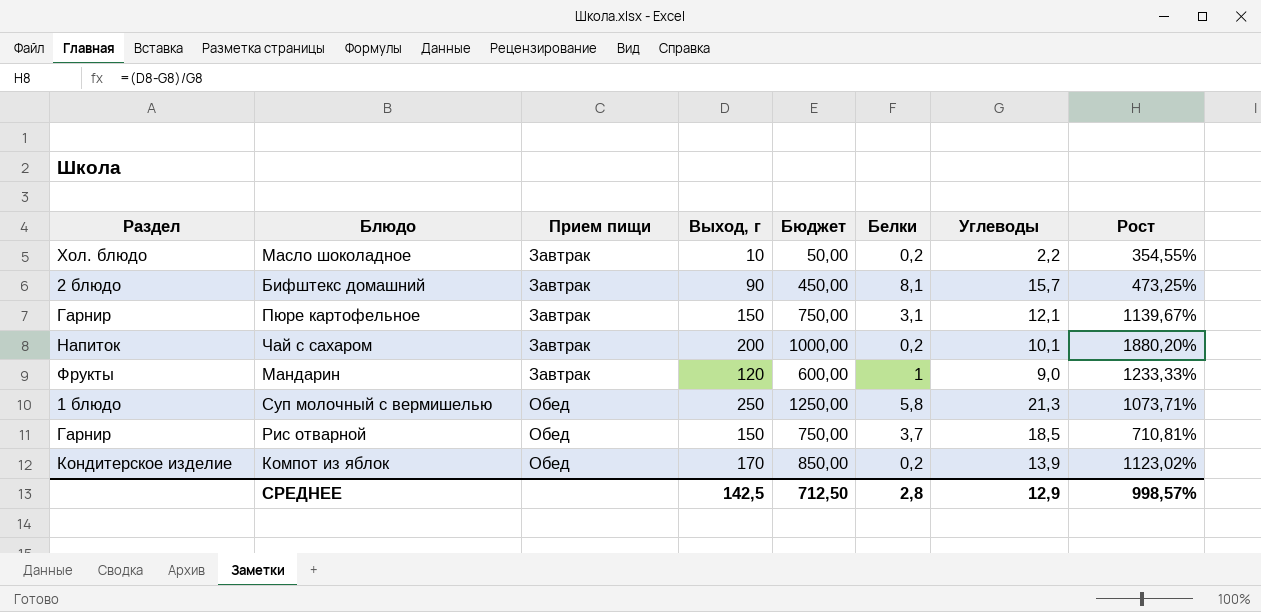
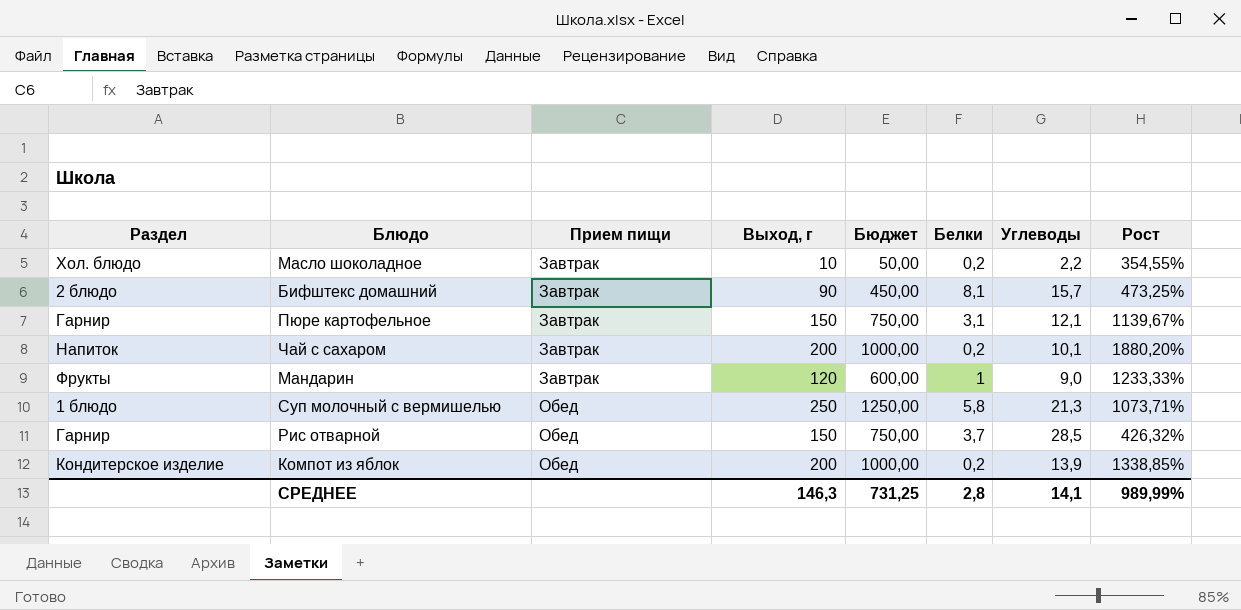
Рис отварной | Углеводы: 18,5 -> 28,5
Рис отварной | Рост: 710,81% -> 426,32%
Компот из яблок | Выход, г: 170 -> 200
Компот из яблок | Бюджет: 850,00 -> 1000,00
Компот из яблок | Рост: 1123,02% -> 1338,85%
СРЕДНЕЕ | Выход, г: 142,5 -> 146,3
СРЕДНЕЕ | Бюджет: 712,50 -> 731,25
СРЕДНЕЕ | Углеводы: 12,9 -> 14,1
СРЕДНЕЕ | Рост: 998,57% -> 989,99%

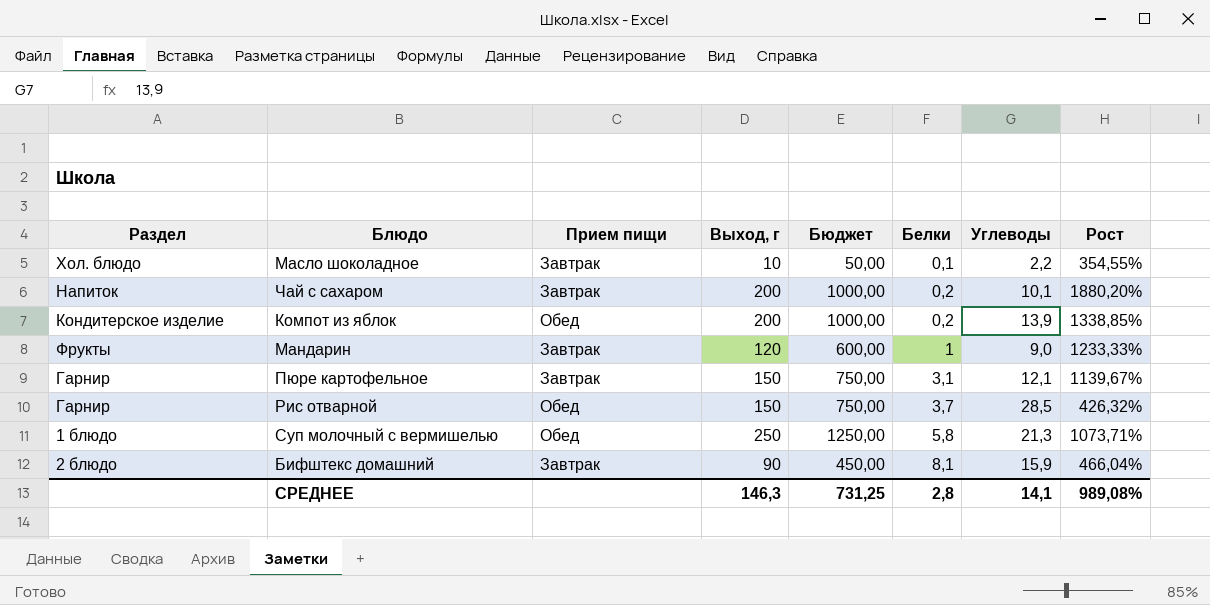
row order: Прием пищи ascending -> Белки ascending
Масло шоколадное | Белки: 0,2 -> 0,1
Бифштекс домашний | Углеводы: 15,7 -> 15,9
Бифштекс домашний | Рост: 473,25% -> 466,04%
СРЕДНЕЕ | Рост: 989,99% -> 989,08%

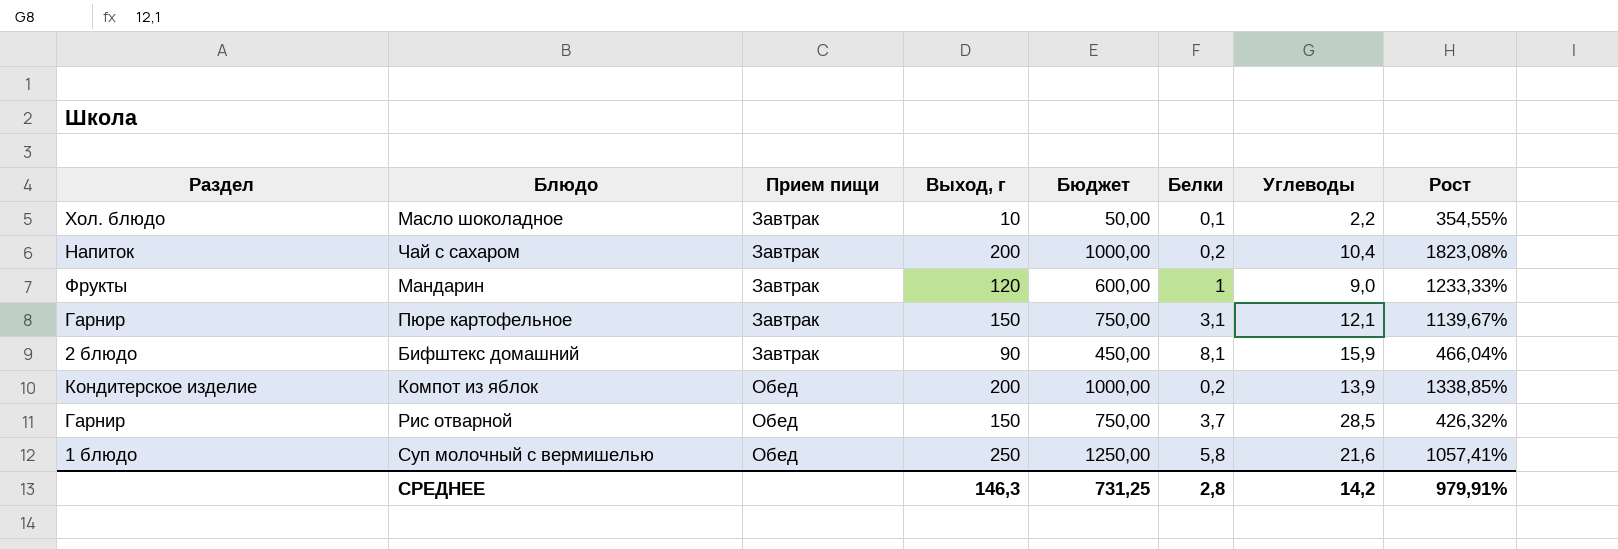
row order: Белки ascending -> Прием пищи ascending
Чай с сахаром | Углеводы: 10,1 -> 10,4
Чай с сахаром | Рост: 1880,20% -> 1823,08%
Суп молочный с вермишелью | Углеводы: 21,3 -> 21,6
Суп молочный с вермишелью | Рост: 1073,71% -> 1057,41%
СРЕДНЕЕ | Углеводы: 14,1 -> 14,2
СРЕДНЕЕ | Рост: 989,08% -> 979,91%

